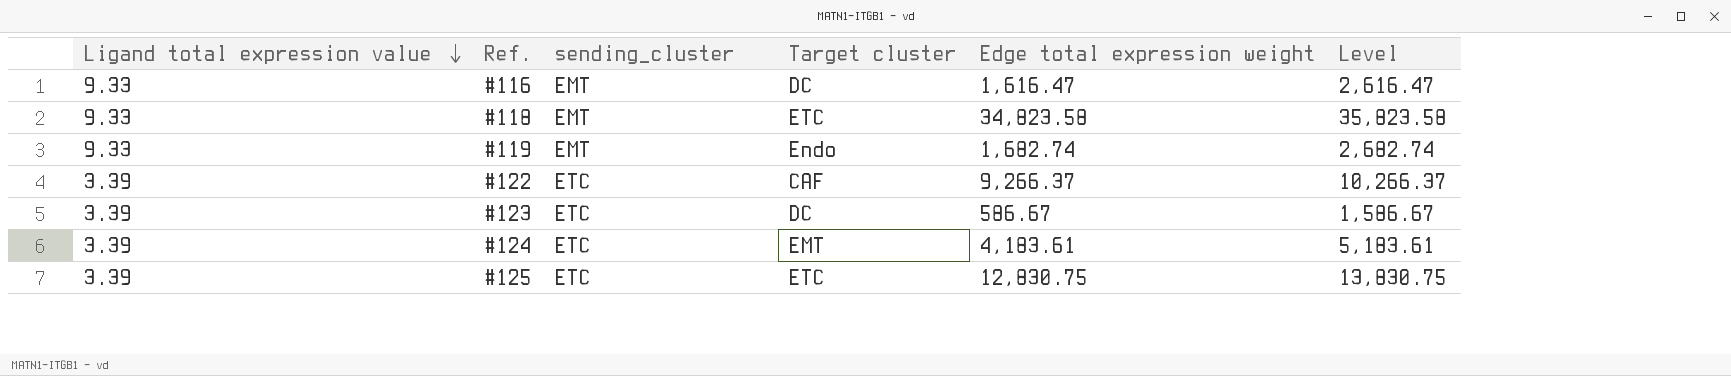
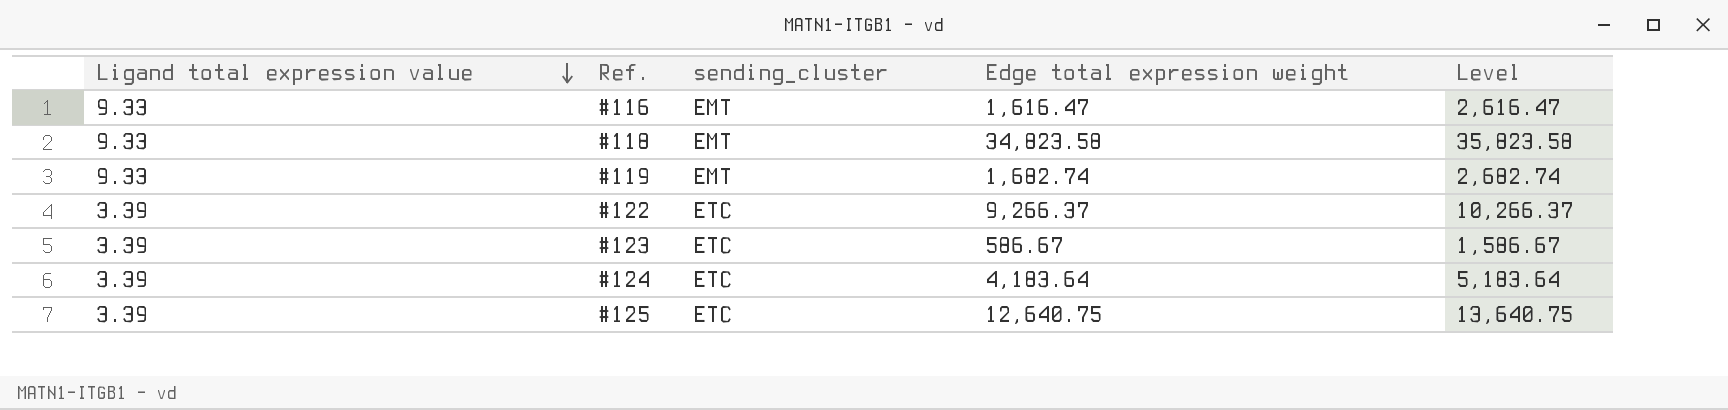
column Target cluster | position: 4 -> none
#124 | Edge total expression weight: 4,183.61 -> 4,183.64
#124 | Level: 5,183.61 -> 5,183.64
#125 | Edge total expression weight: 12,830.75 -> 12,640.75
#125 | Level: 13,830.75 -> 13,640.75

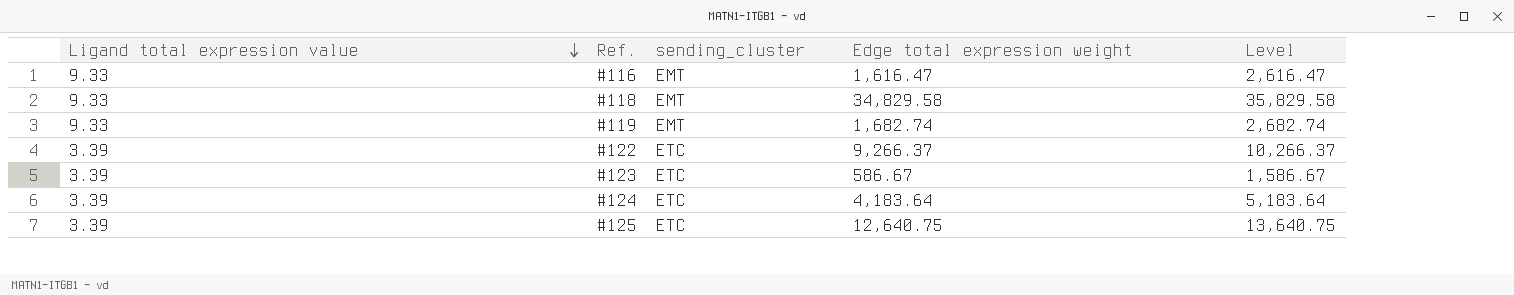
#118 | Edge total expression weight: 34,823.58 -> 34,829.58
#118 | Level: 35,823.58 -> 35,829.58

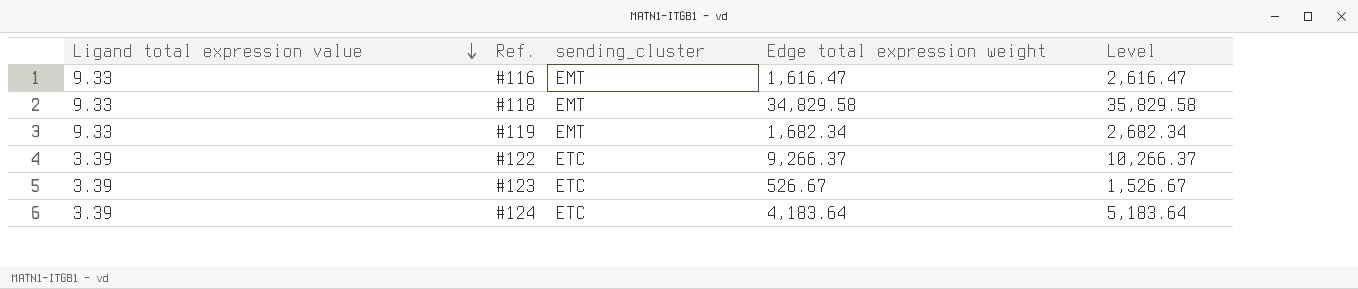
row #125: 3.39 | ETC | 12,640.75 | 13,640.75 -> none
#119 | Edge total expression weight: 1,682.74 -> 1,682.34
#119 | Level: 2,682.74 -> 2,682.34
#123 | Edge total expression weight: 586.67 -> 526.67
#123 | Level: 1,586.67 -> 1,526.67

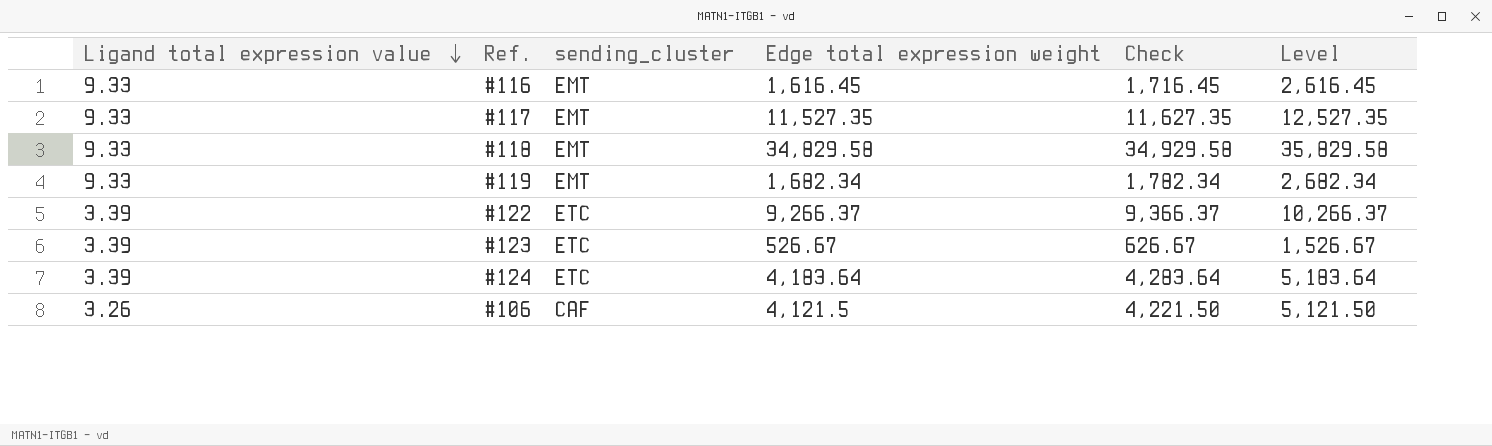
column Check | formula: none -> [Edge total expression weight] + 100
#116 | Edge total expression weight: 1,616.47 -> 1,616.45
#116 | Level: 2,616.47 -> 2,616.45
row #117: none -> 9.33 | EMT | 11,527.35 | 11,627.35 | 12,527.35
row #106: none -> 3.26 | CAF | 4,121.5 | 4,221.50 | 5,121.50

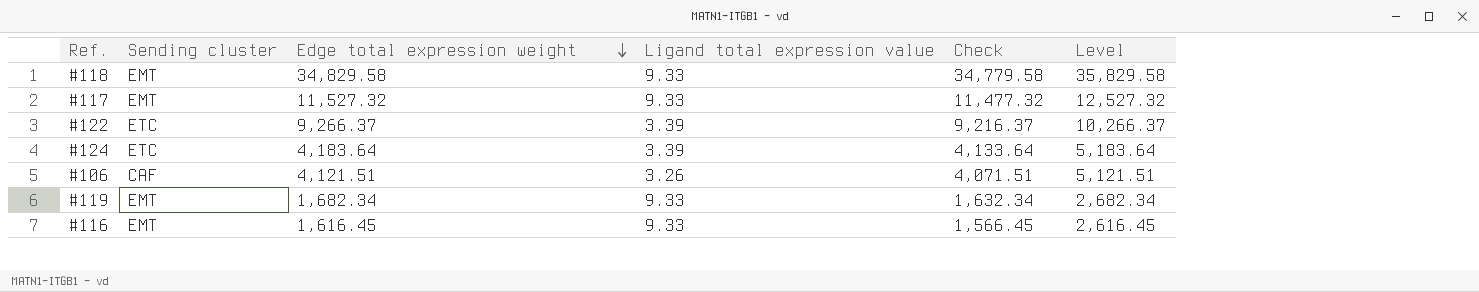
row order: Ligand total expression value descending -> Edge total expression weight descending
column name: sending_cluster -> Sending cluster
column Ligand total expression value | position: 1 -> 4
column Check | formula: [Edge total expression weight] + 100 -> [Edge total expression weight] - 50
row #123: 3.39 | ETC | 526.67 | 626.67 | 1,526.67 -> none
#117 | Edge total expression weight: 11,527.35 -> 11,527.32
#117 | Level: 12,527.35 -> 12,527.32
#106 | Edge total expression weight: 4,121.5 -> 4,121.51
#106 | Level: 5,121.50 -> 5,121.51

